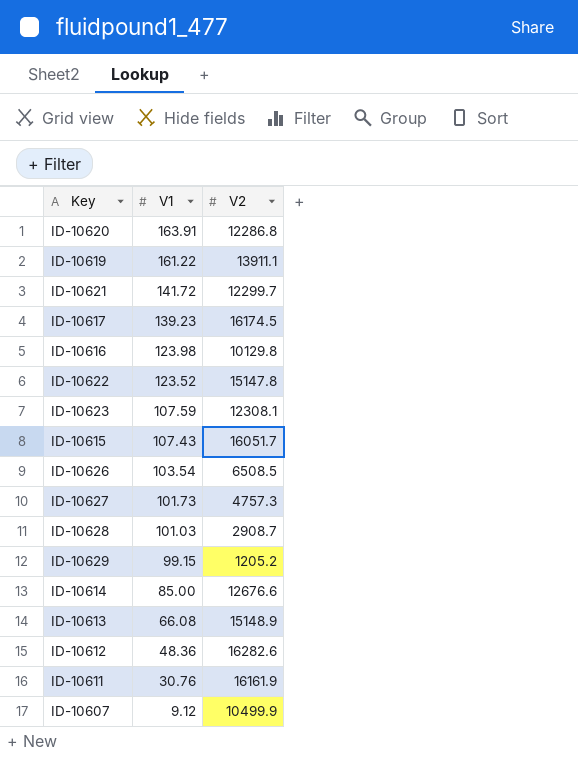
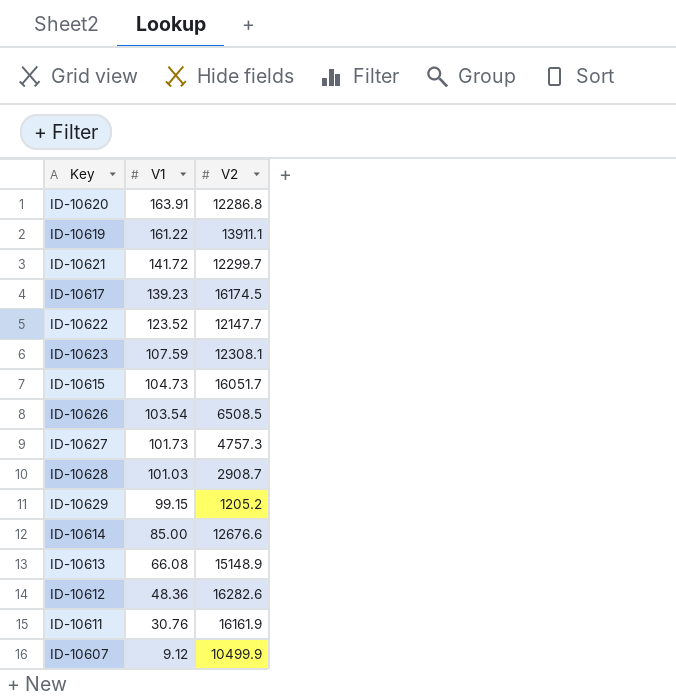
row ID-10616: 123.98 | 10129.8 -> none
ID-10622 | V2: 15147.8 -> 12147.7
ID-10615 | V1: 107.43 -> 104.73

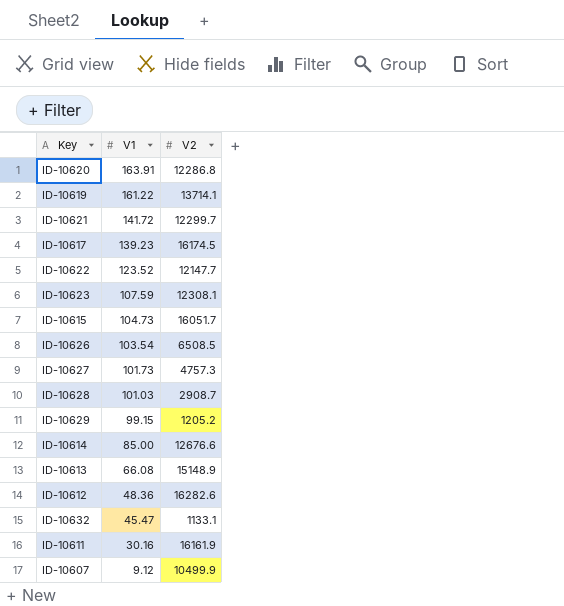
ID-10619 | V2: 13911.1 -> 13714.1
row ID-10632: none -> 45.47 | 1133.1
ID-10611 | V1: 30.76 -> 30.16

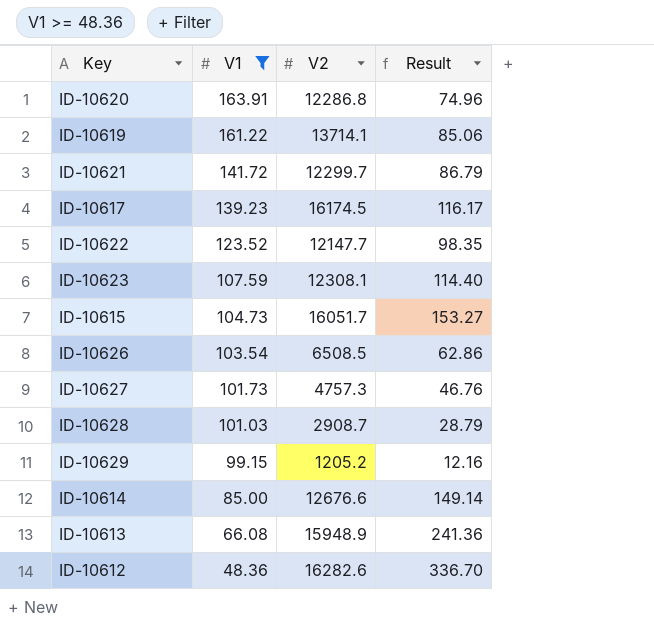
filter: none -> V1 >= 48.36
column Result | formula: none -> [V2] / [V1]
ID-10613 | V2: 15148.9 -> 15948.9

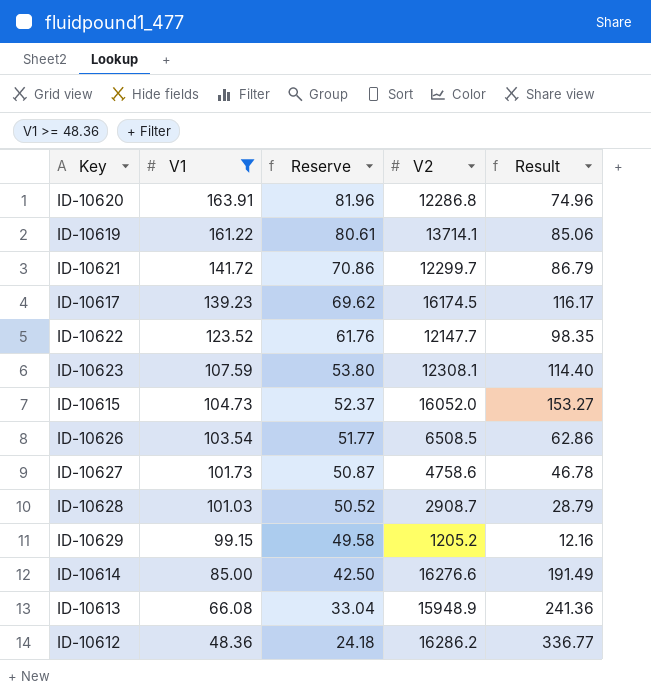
column Reserve | formula: none -> [V1] * 0.5
ID-10615 | V2: 16051.7 -> 16052.0
ID-10627 | V2: 4757.3 -> 4758.6
ID-10627 | Result: 46.76 -> 46.78
ID-10614 | V2: 12676.6 -> 16276.6
ID-10614 | Result: 149.14 -> 191.49
ID-10612 | V2: 16282.6 -> 16286.2
ID-10612 | Result: 336.70 -> 336.77

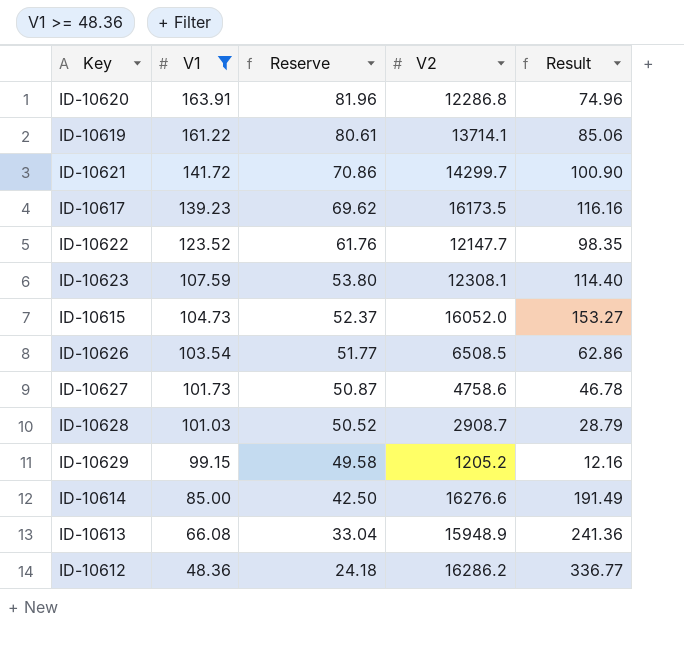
ID-10621 | V2: 12299.7 -> 14299.7
ID-10621 | Result: 86.79 -> 100.90
ID-10617 | V2: 16174.5 -> 16173.5
ID-10617 | Result: 116.17 -> 116.16

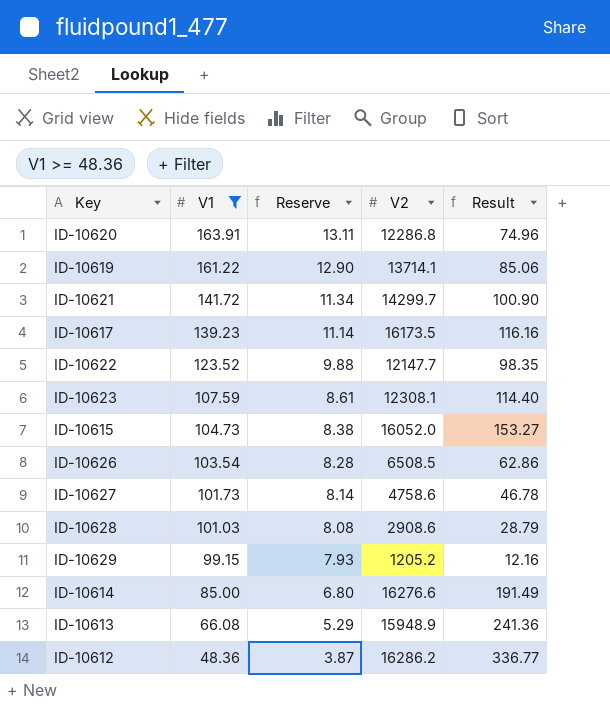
column Reserve | formula: [V1] * 0.5 -> [V1] * 0.08
ID-10628 | V2: 2908.7 -> 2908.6

